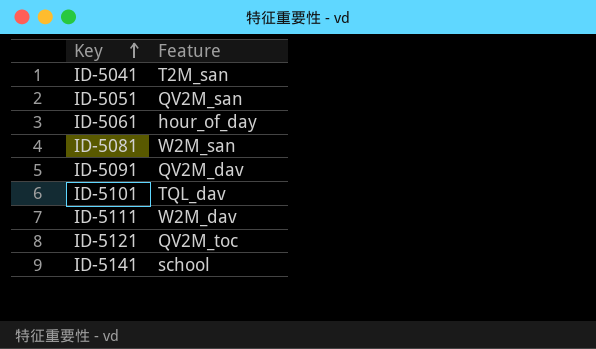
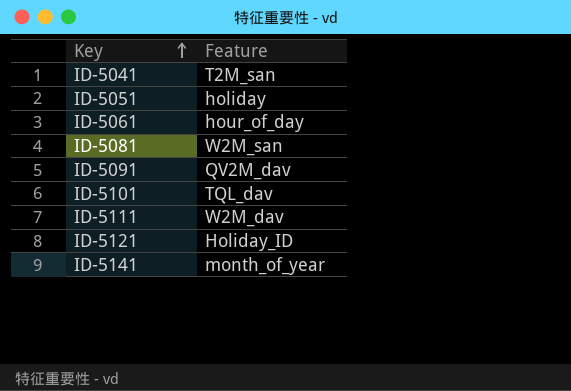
ID-5051 | Feature: QV2M_san -> holiday
ID-5121 | Feature: QV2M_toc -> Holiday_ID
ID-5141 | Feature: school -> month_of_year

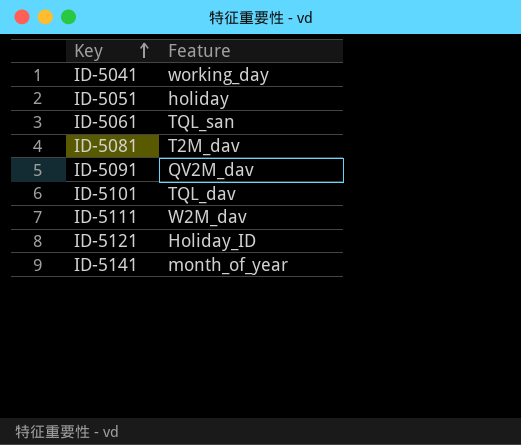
ID-5041 | Feature: T2M_san -> working_day
ID-5061 | Feature: hour_of_day -> TQL_san
ID-5081 | Feature: W2M_san -> T2M_dav

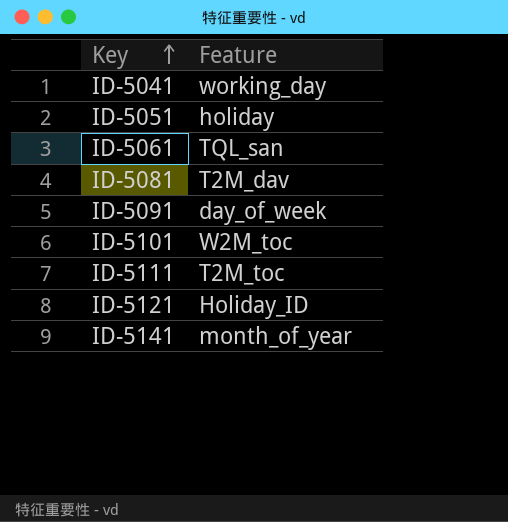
ID-5091 | Feature: QV2M_dav -> day_of_week
ID-5101 | Feature: TQL_dav -> W2M_toc
ID-5111 | Feature: W2M_dav -> T2M_toc

